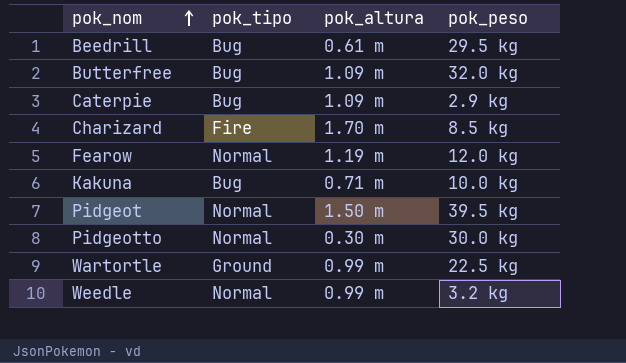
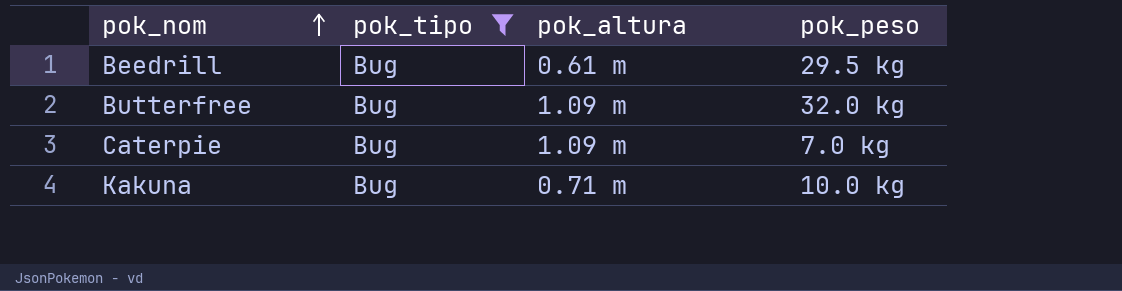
filter: none -> pok_tipo = Bug
Caterpie | pok_peso: 2.9 kg -> 7.0 kg

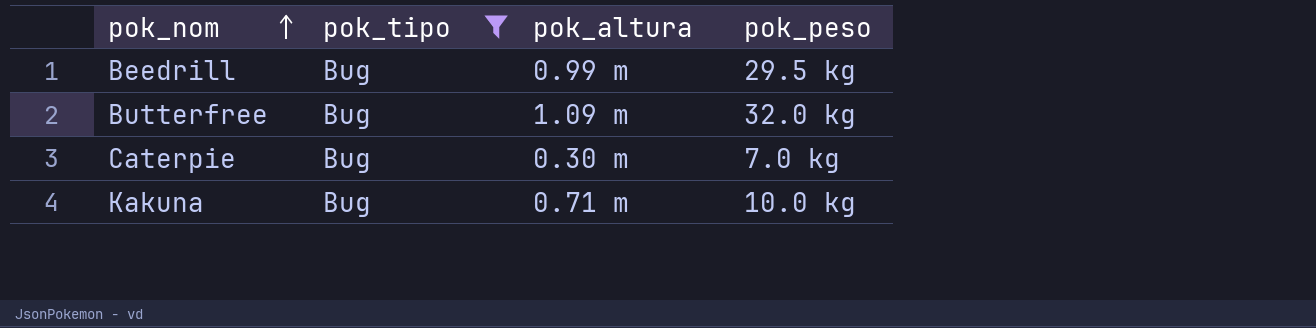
Beedrill | pok_altura: 0.61 m -> 0.99 m
Caterpie | pok_altura: 1.09 m -> 0.30 m

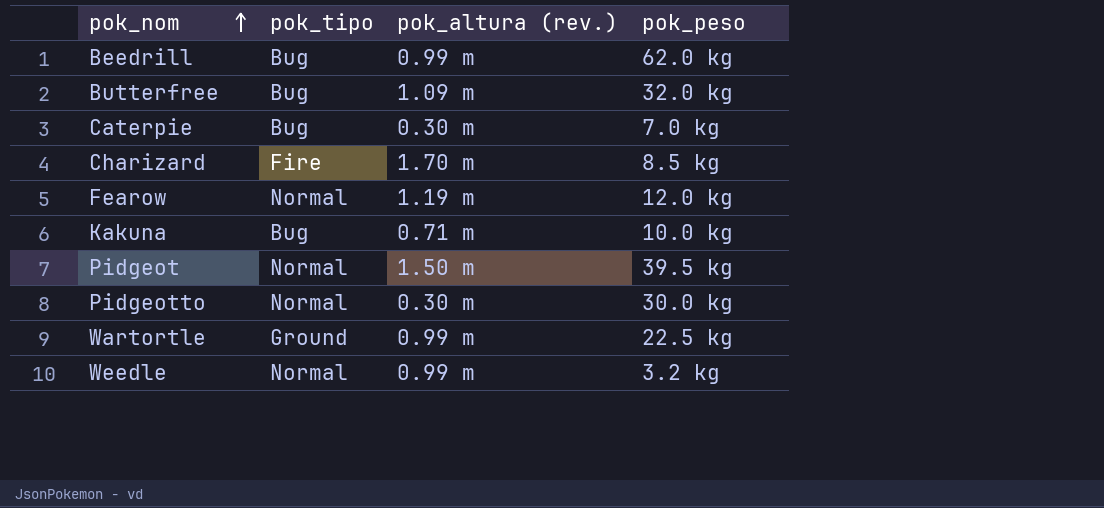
filter: pok_tipo = Bug -> none
column name: pok_altura -> pok_altura (rev.)
Beedrill | pok_peso: 29.5 kg -> 62.0 kg

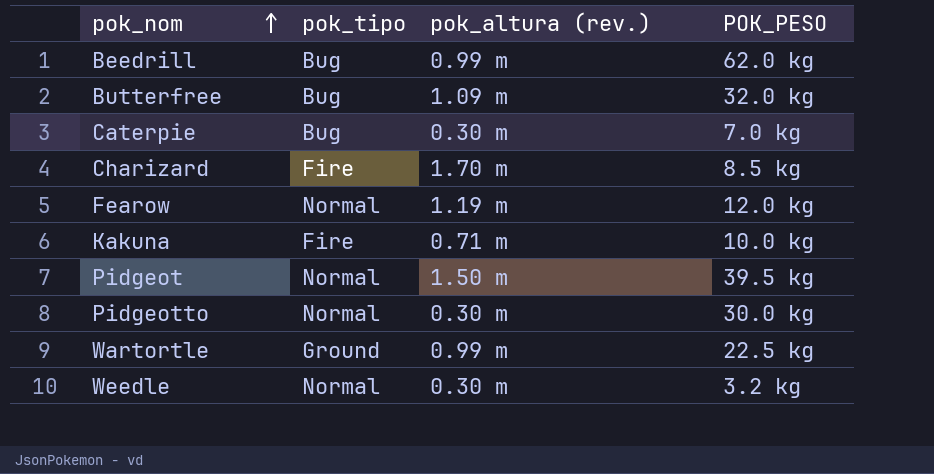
column name: pok_peso -> POK_PESO
Kakuna | pok_tipo: Bug -> Fire
Weedle | pok_altura (rev.): 0.99 m -> 0.30 m

